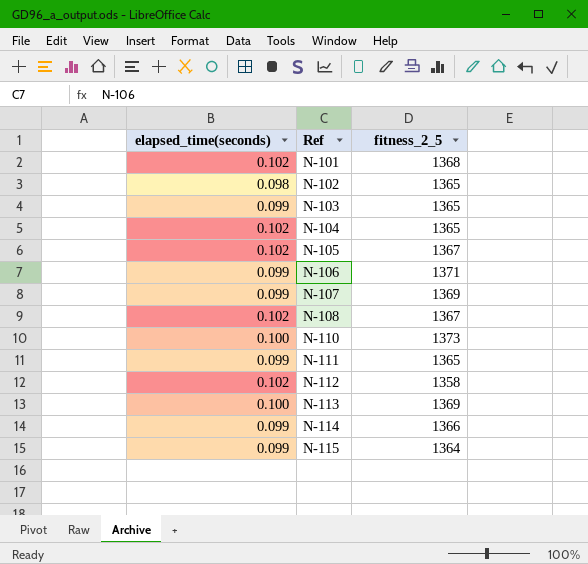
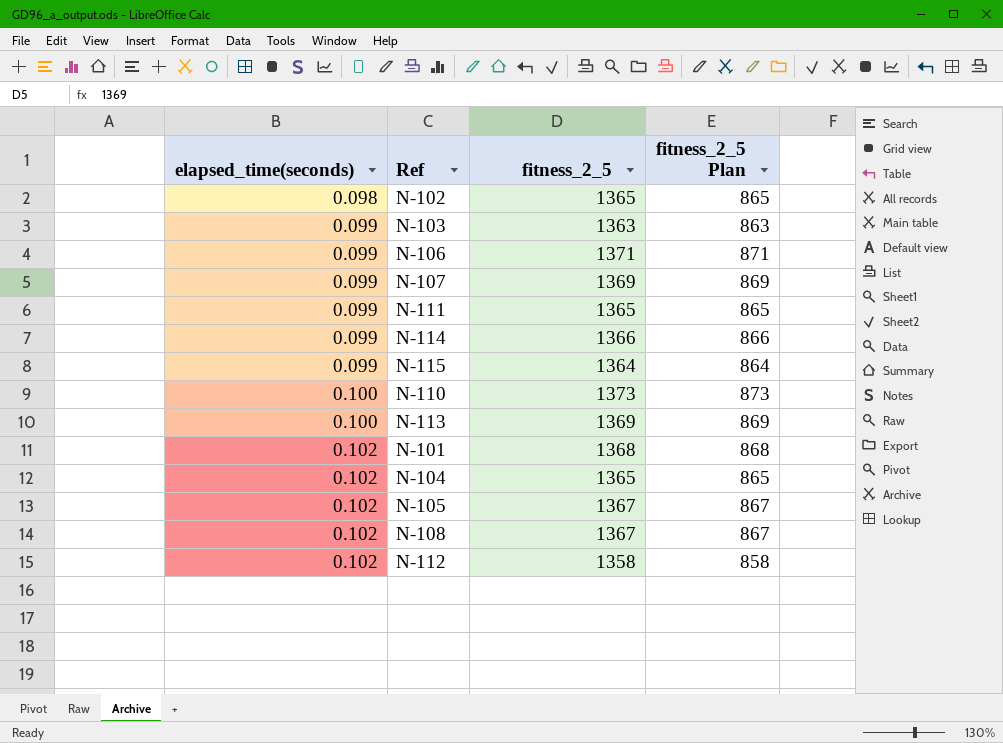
row order: Ref ascending -> elapsed_time(seconds) ascending
column fitness_2_5 Plan | formula: none -> [fitness_2_5] - 500
N-103 | fitness_2_5: 1365 -> 1363

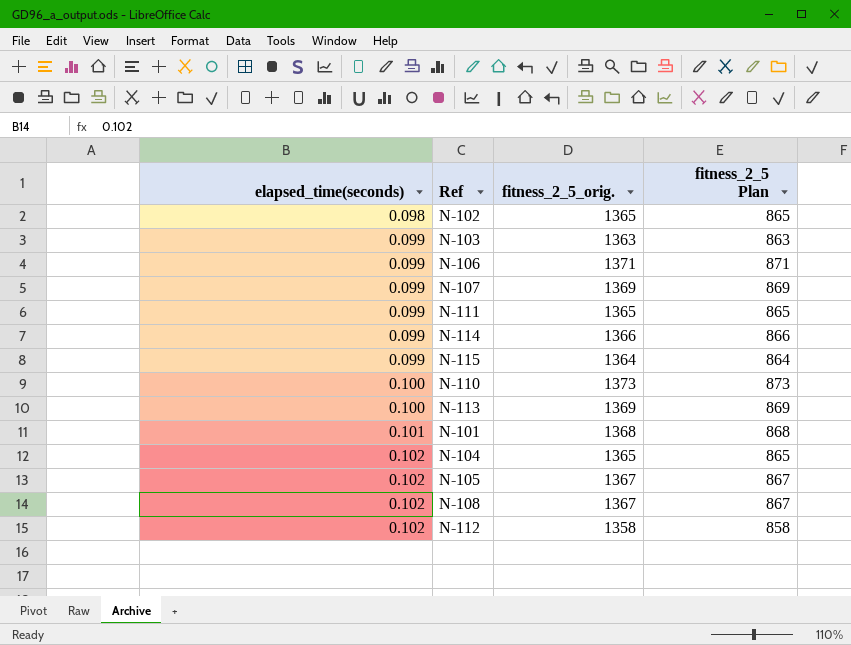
column name: fitness_2_5 -> fitness_2_5_orig.
N-101 | elapsed_time(seconds): 0.102 -> 0.101

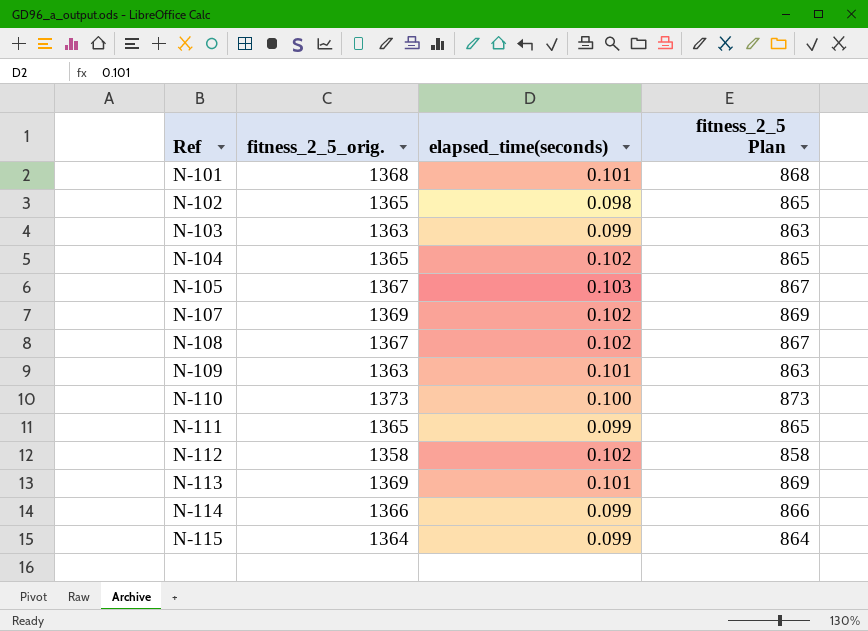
row order: elapsed_time(seconds) ascending -> Ref ascending
column elapsed_time(seconds) | position: 1 -> 3
row N-106: 0.099 | 1371 | 871 -> none
N-105 | elapsed_time(seconds): 0.102 -> 0.103
N-107 | elapsed_time(seconds): 0.099 -> 0.102
row N-109: none -> 1363 | 0.101 | 863
N-113 | elapsed_time(seconds): 0.100 -> 0.101

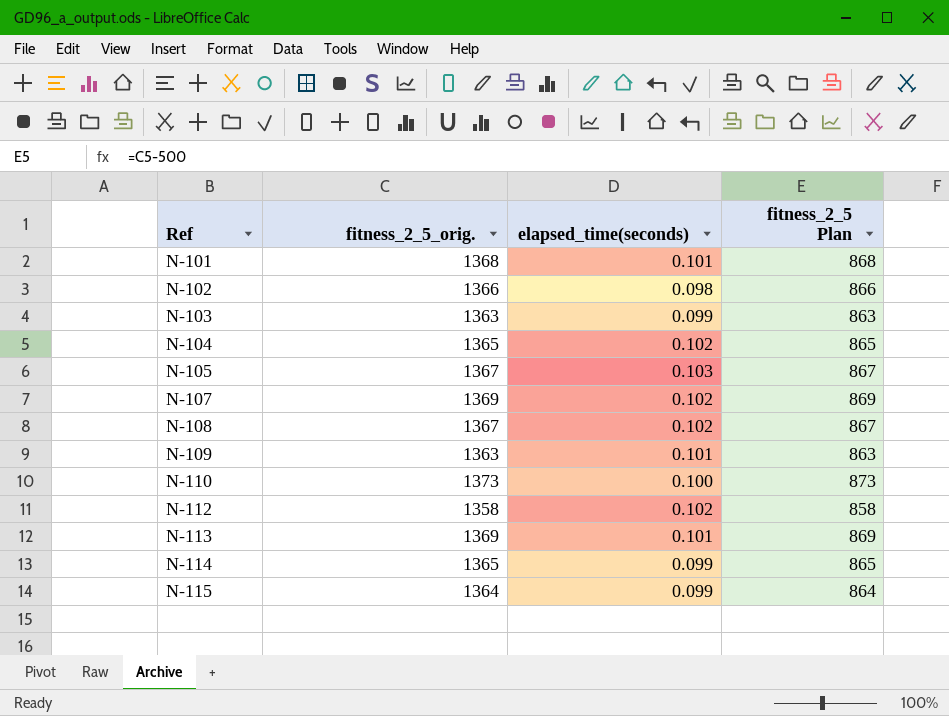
row N-111: 1365 | 0.099 | 865 -> none
N-102 | fitness_2_5_orig.: 1365 -> 1366
N-102 | fitness_2_5 Plan: 865 -> 866
N-114 | fitness_2_5_orig.: 1366 -> 1365
N-114 | fitness_2_5 Plan: 866 -> 865

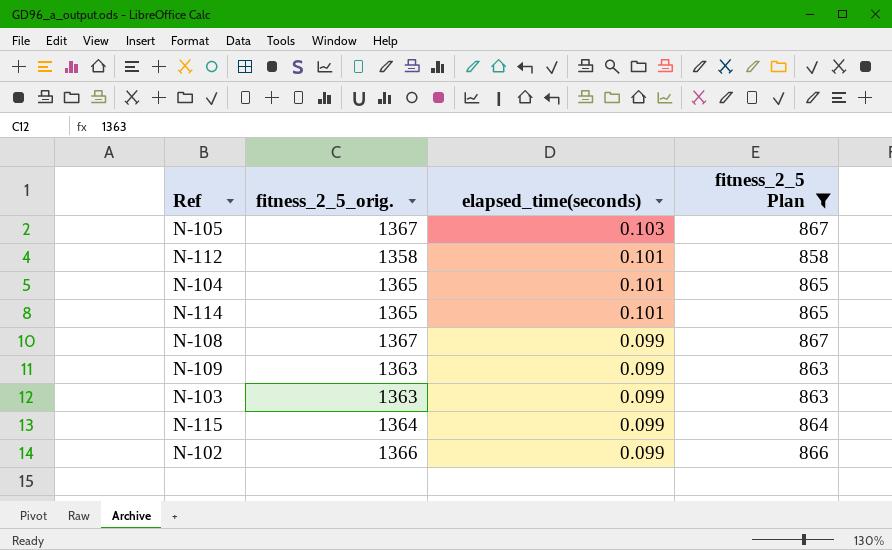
filter: none -> fitness_2_5 Plan <= 867
row order: Ref ascending -> elapsed_time(seconds) descending
N-112 | elapsed_time(seconds): 0.102 -> 0.101
N-104 | elapsed_time(seconds): 0.102 -> 0.101
N-114 | elapsed_time(seconds): 0.099 -> 0.101
N-108 | elapsed_time(seconds): 0.102 -> 0.099
N-109 | elapsed_time(seconds): 0.101 -> 0.099
N-102 | elapsed_time(seconds): 0.098 -> 0.099

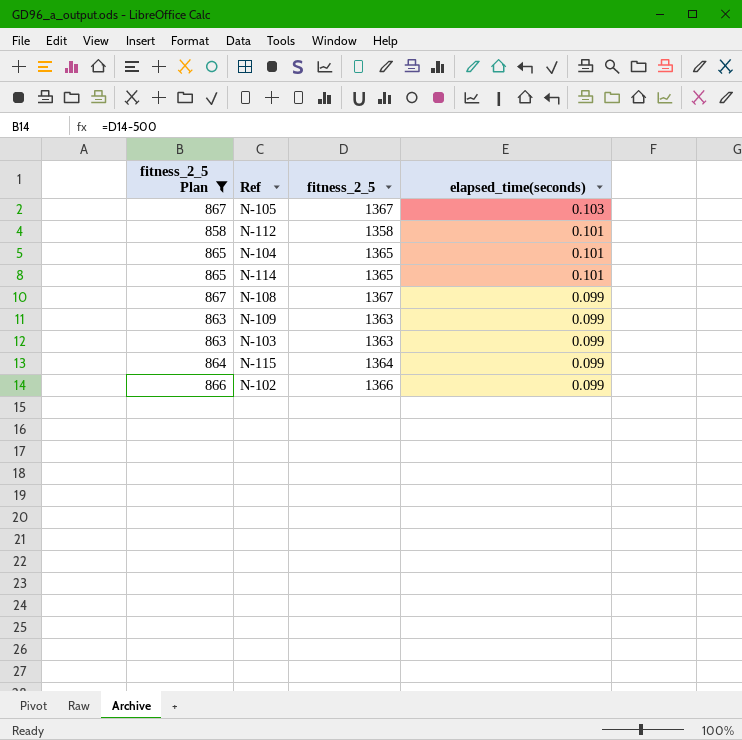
column fitness_2_5 Plan | position: 4 -> 1
column name: fitness_2_5_orig. -> fitness_2_5

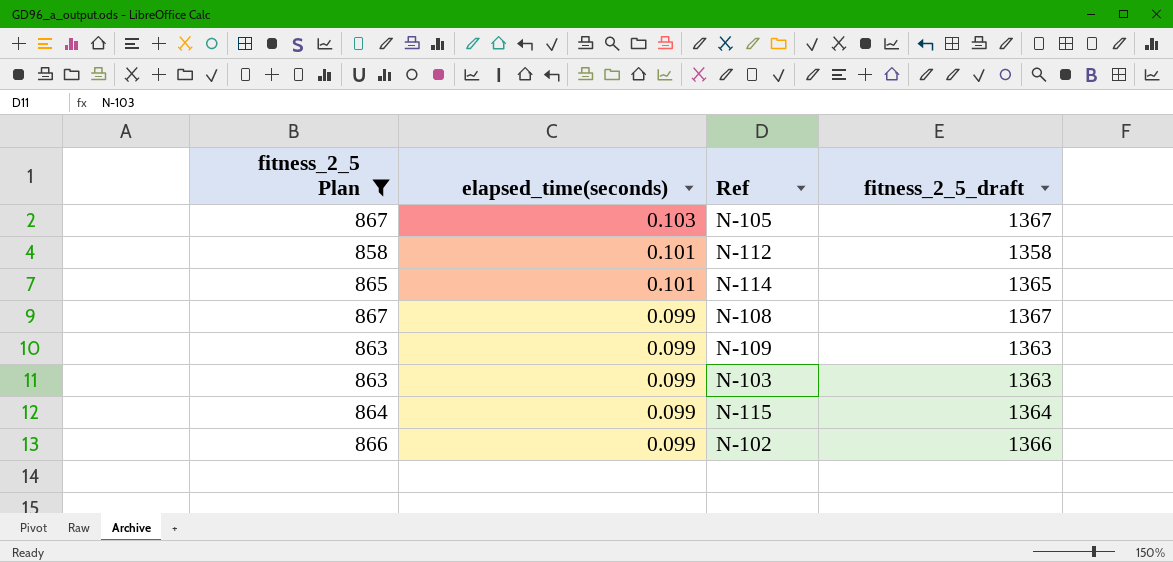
column elapsed_time(seconds) | position: 4 -> 2
column name: fitness_2_5 -> fitness_2_5_draft
row N-104: 865 | 1365 | 0.101 -> none

